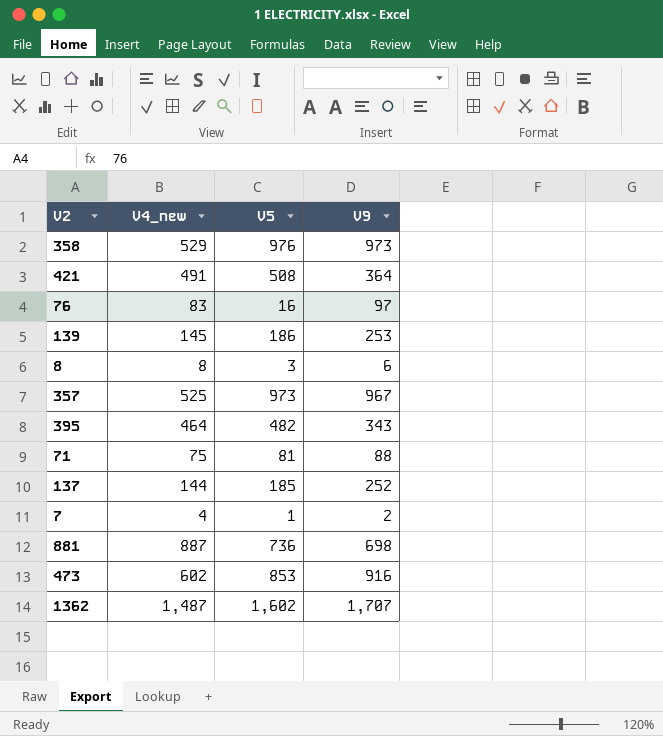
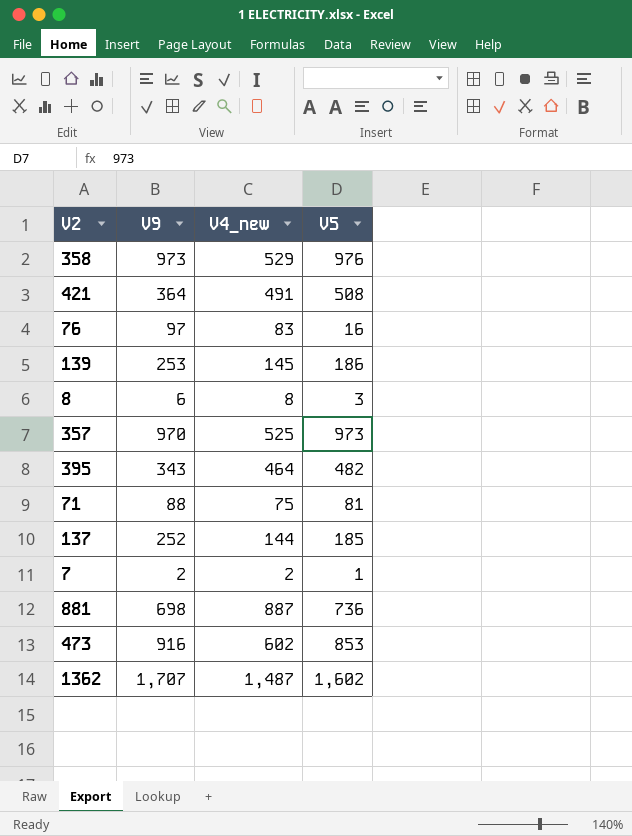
column V9 | position: 4 -> 2
357 | V9: 967 -> 970
7 | V4_new: 4 -> 2

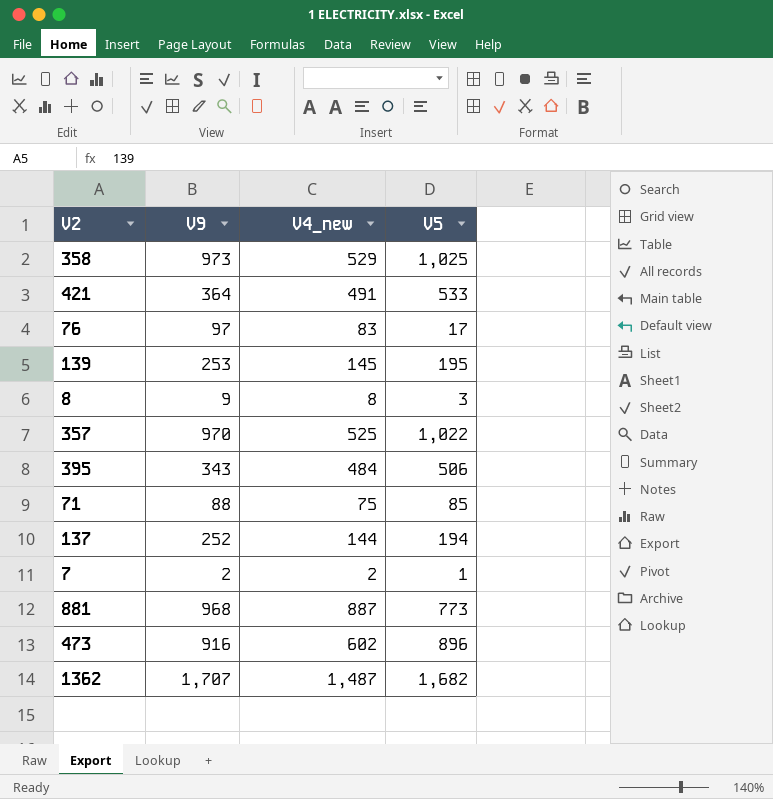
358 | V5: 976 -> 1,025
421 | V5: 508 -> 533
76 | V5: 16 -> 17
139 | V5: 186 -> 195
8 | V9: 6 -> 9
357 | V5: 973 -> 1,022
395 | V4_new: 464 -> 484
395 | V5: 482 -> 506
71 | V5: 81 -> 85
137 | V5: 185 -> 194
881 | V9: 698 -> 968
881 | V5: 736 -> 773
473 | V5: 853 -> 896
1362 | V5: 1,602 -> 1,682

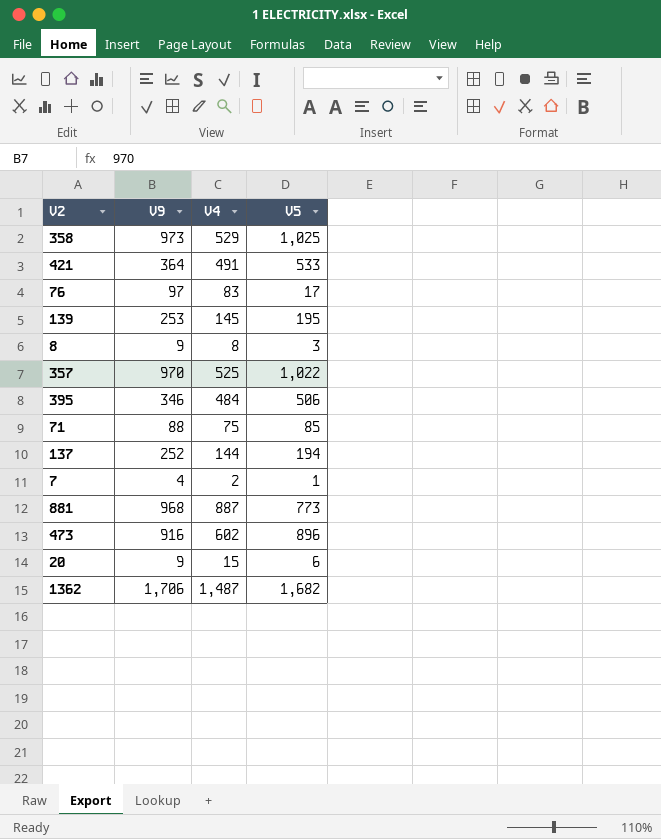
column name: V4_new -> V4
395 | V9: 343 -> 346
7 | V9: 2 -> 4
row 20: none -> 9 | 15 | 6
1362 | V9: 1,707 -> 1,706

